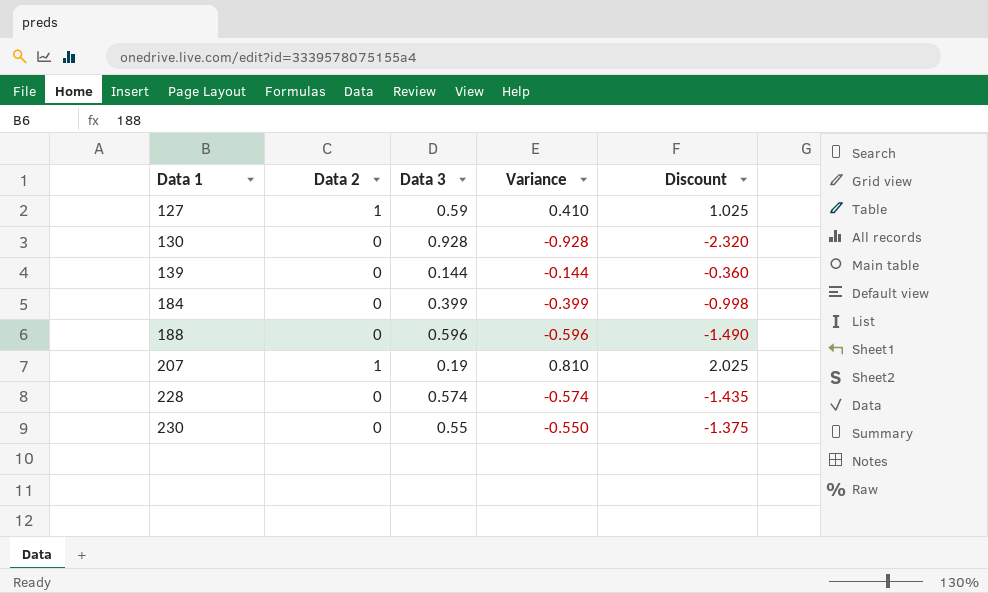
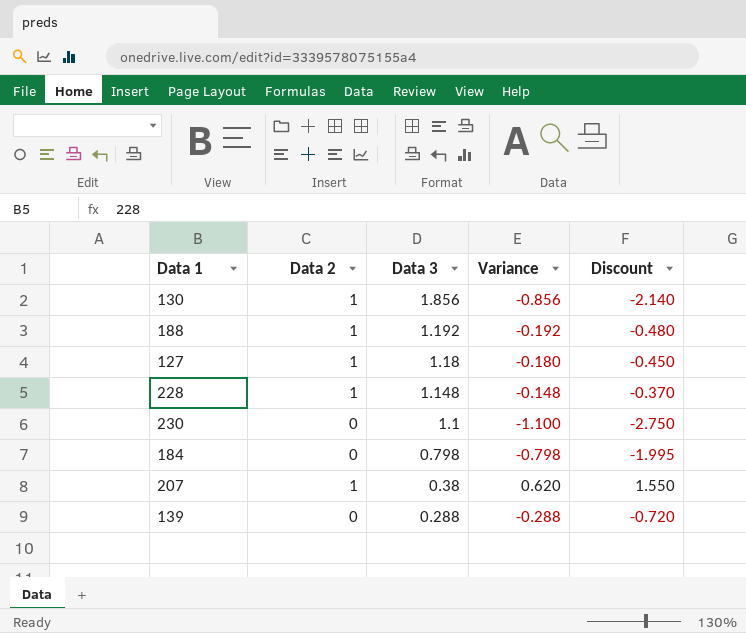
row order: Data 1 ascending -> Data 3 descending
130 | Data 2: 0 -> 1
130 | Data 3: 0.928 -> 1.856
130 | Variance: -0.928 -> -0.856
130 | Discount: -2.320 -> -2.140
188 | Data 2: 0 -> 1
188 | Data 3: 0.596 -> 1.192
188 | Variance: -0.596 -> -0.192
188 | Discount: -1.490 -> -0.480
127 | Data 3: 0.59 -> 1.18
127 | Variance: 0.410 -> -0.180
127 | Discount: 1.025 -> -0.450
228 | Data 2: 0 -> 1
228 | Data 3: 0.574 -> 1.148
228 | Variance: -0.574 -> -0.148
228 | Discount: -1.435 -> -0.370
230 | Data 3: 0.55 -> 1.1
230 | Variance: -0.550 -> -1.100
230 | Discount: -1.375 -> -2.750
184 | Data 3: 0.399 -> 0.798
184 | Variance: -0.399 -> -0.798
184 | Discount: -0.998 -> -1.995
207 | Data 3: 0.19 -> 0.38
207 | Variance: 0.810 -> 0.620
207 | Discount: 2.025 -> 1.550
139 | Data 3: 0.144 -> 0.288
139 | Variance: -0.144 -> -0.288
139 | Discount: -0.360 -> -0.720

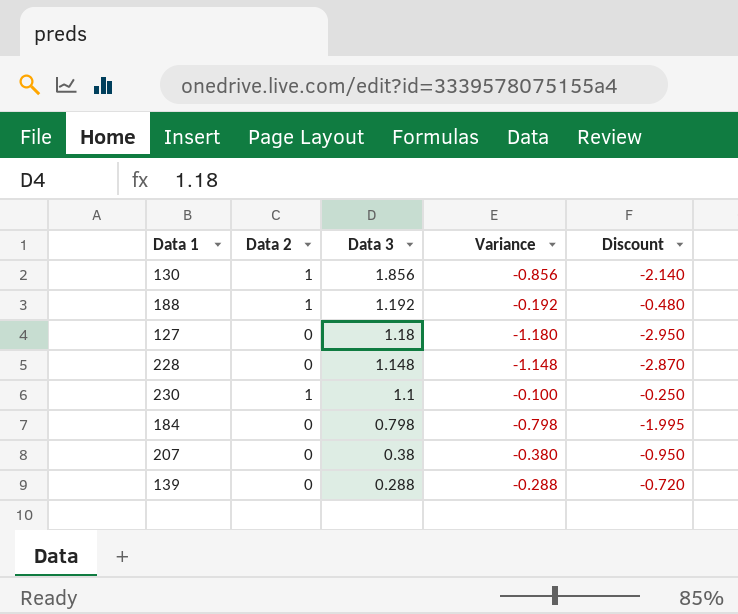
127 | Data 2: 1 -> 0
127 | Variance: -0.180 -> -1.180
127 | Discount: -0.450 -> -2.950
228 | Data 2: 1 -> 0
228 | Variance: -0.148 -> -1.148
228 | Discount: -0.370 -> -2.870
230 | Data 2: 0 -> 1
230 | Variance: -1.100 -> -0.100
230 | Discount: -2.750 -> -0.250
207 | Data 2: 1 -> 0
207 | Variance: 0.620 -> -0.380
207 | Discount: 1.550 -> -0.950

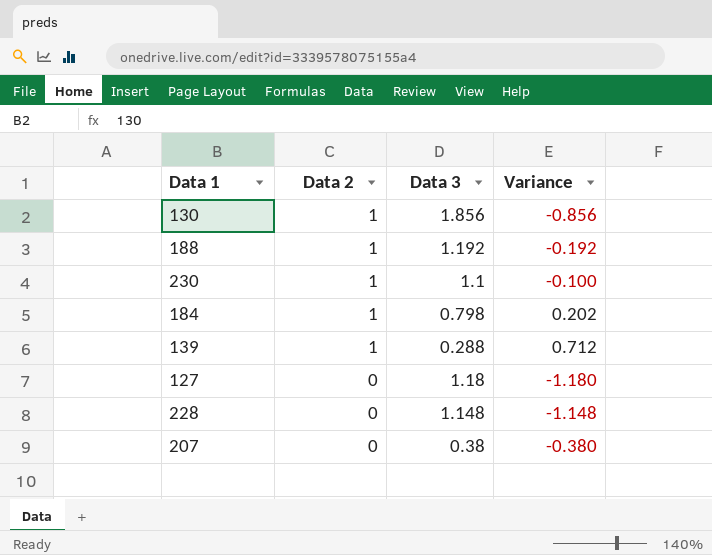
row order: Data 3 descending -> Data 2 descending
column Discount | formula: [Variance] * 2.5 -> none
184 | Data 2: 0 -> 1
184 | Variance: -0.798 -> 0.202
139 | Data 2: 0 -> 1
139 | Variance: -0.288 -> 0.712

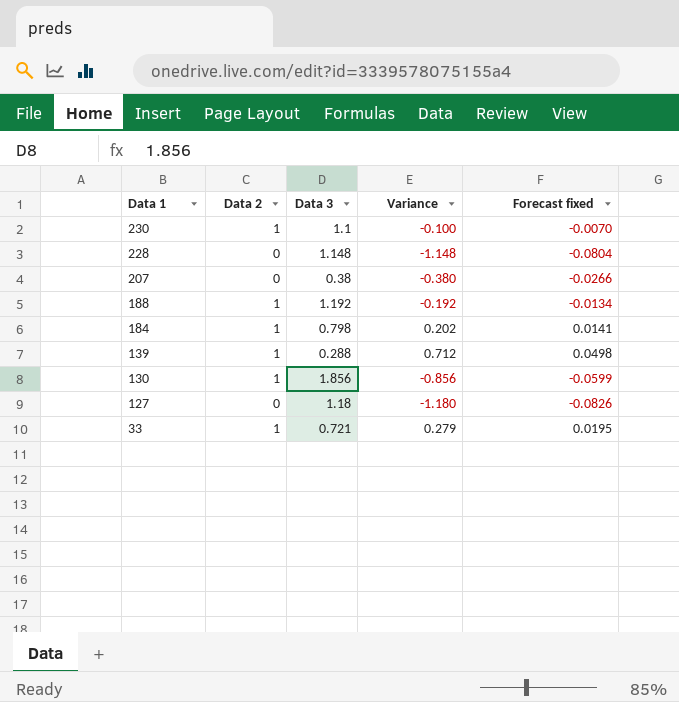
row order: Data 2 descending -> Data 1 descending
column Forecast fixed | formula: none -> [Variance] * 0.07
row 33: none -> 1 | 0.721 | 0.279 | 0.0195

